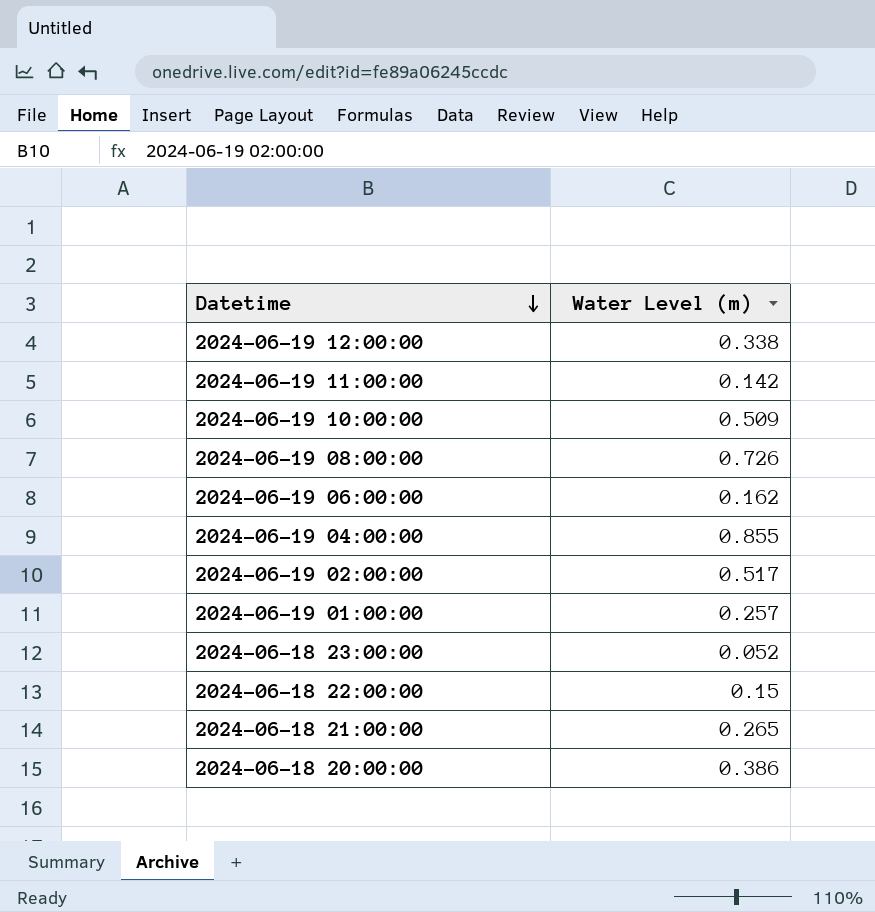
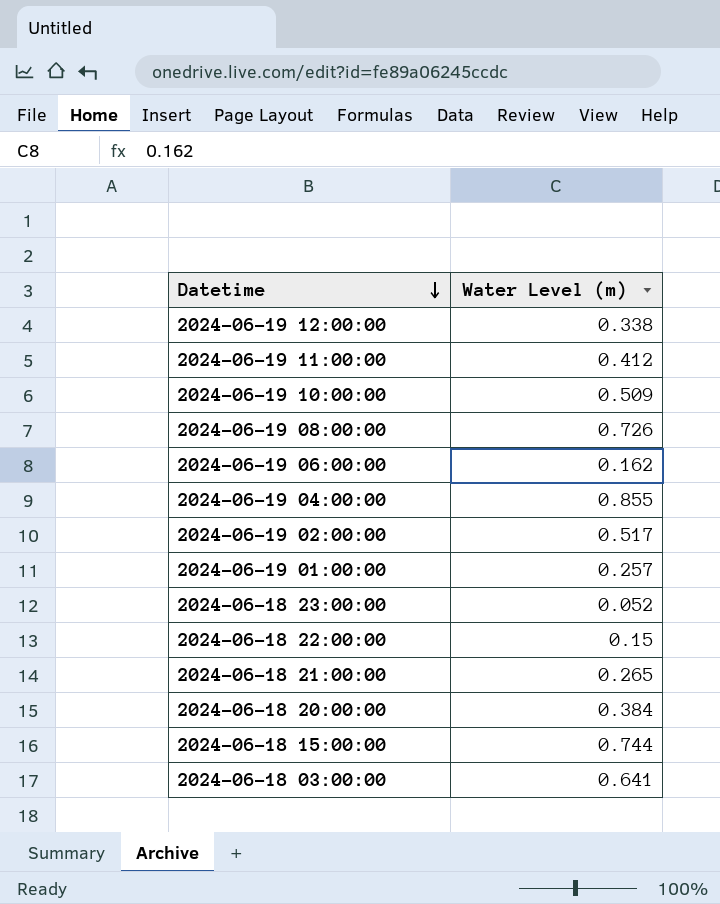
2024-06-19 11:00:00 | Water Level (m): 0.142 -> 0.412
2024-06-18 20:00:00 | Water Level (m): 0.386 -> 0.384
row 2024-06-18 15:00:00: none -> 0.744
row 2024-06-18 03:00:00: none -> 0.641

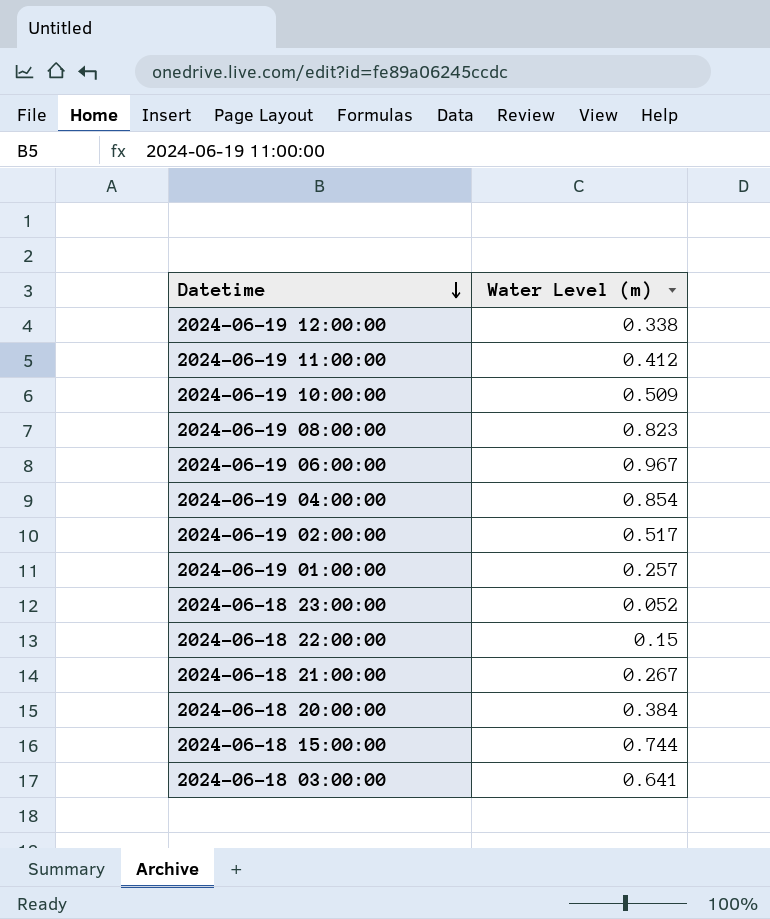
2024-06-19 08:00:00 | Water Level (m): 0.726 -> 0.823
2024-06-19 06:00:00 | Water Level (m): 0.162 -> 0.967
2024-06-19 04:00:00 | Water Level (m): 0.855 -> 0.854
2024-06-18 21:00:00 | Water Level (m): 0.265 -> 0.267

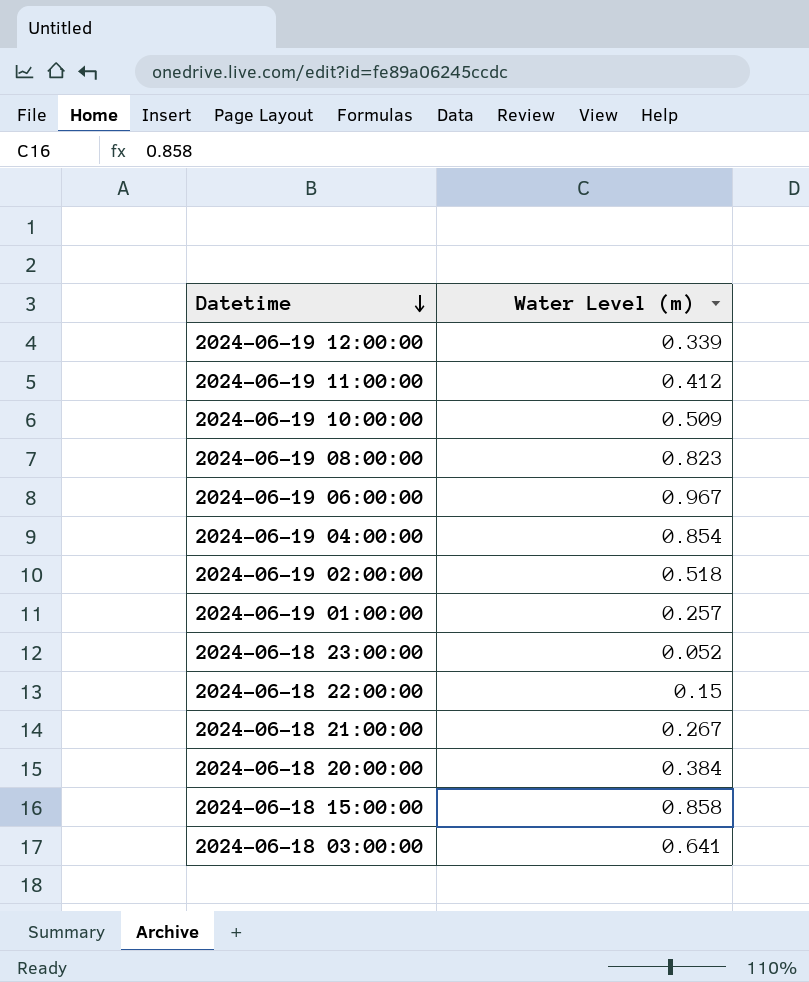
2024-06-19 12:00:00 | Water Level (m): 0.338 -> 0.339
2024-06-19 02:00:00 | Water Level (m): 0.517 -> 0.518
2024-06-18 15:00:00 | Water Level (m): 0.744 -> 0.858

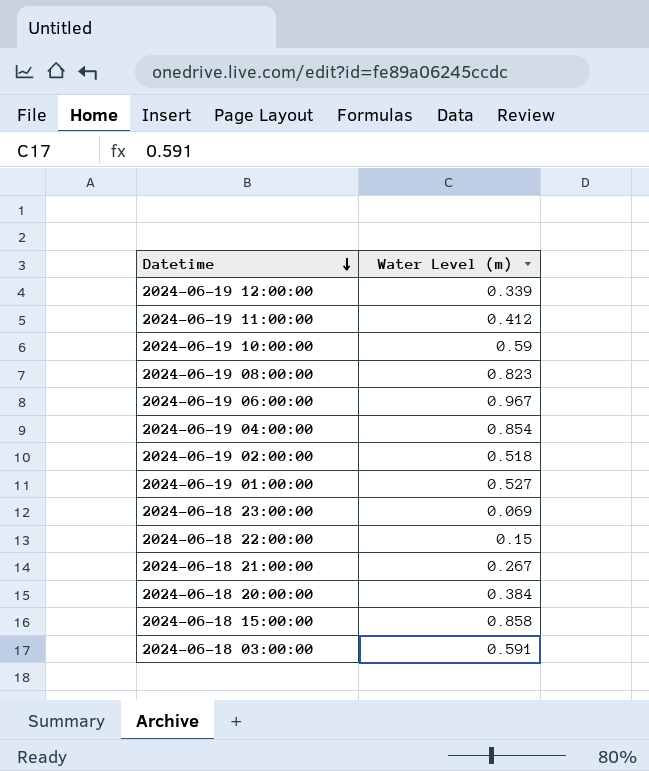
2024-06-19 10:00:00 | Water Level (m): 0.509 -> 0.59
2024-06-19 01:00:00 | Water Level (m): 0.257 -> 0.527
2024-06-18 23:00:00 | Water Level (m): 0.052 -> 0.069
2024-06-18 03:00:00 | Water Level (m): 0.641 -> 0.591

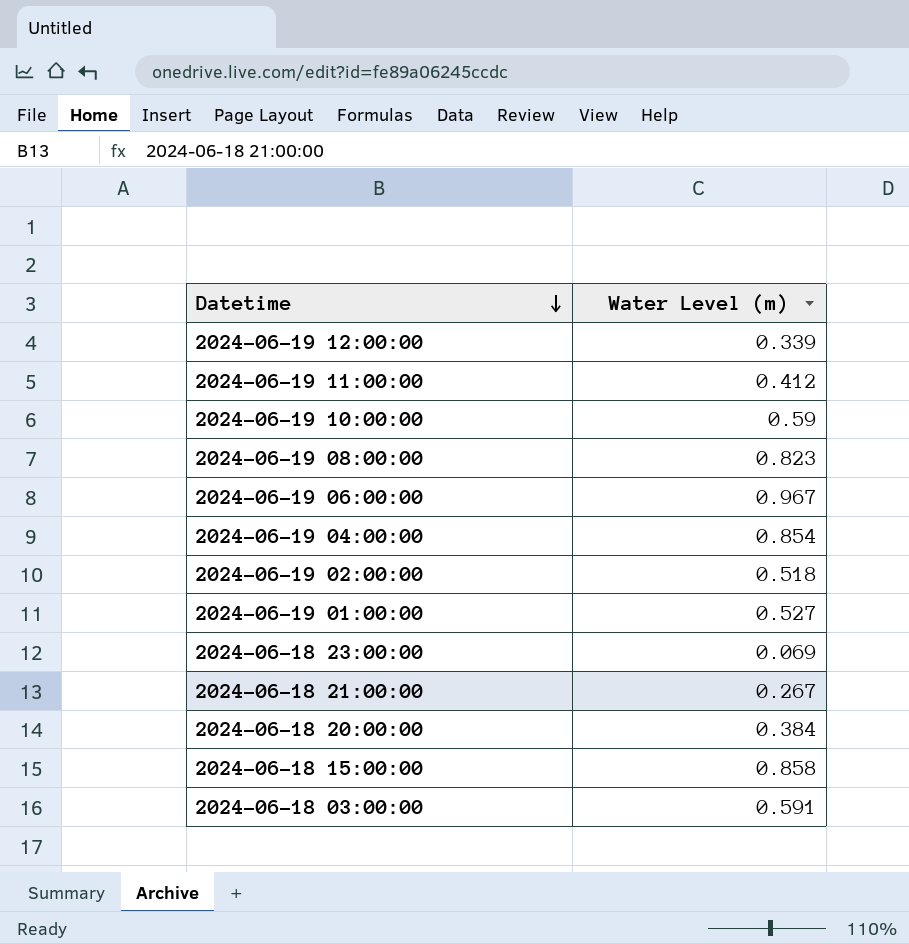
row 2024-06-18 22:00:00: 0.15 -> none

